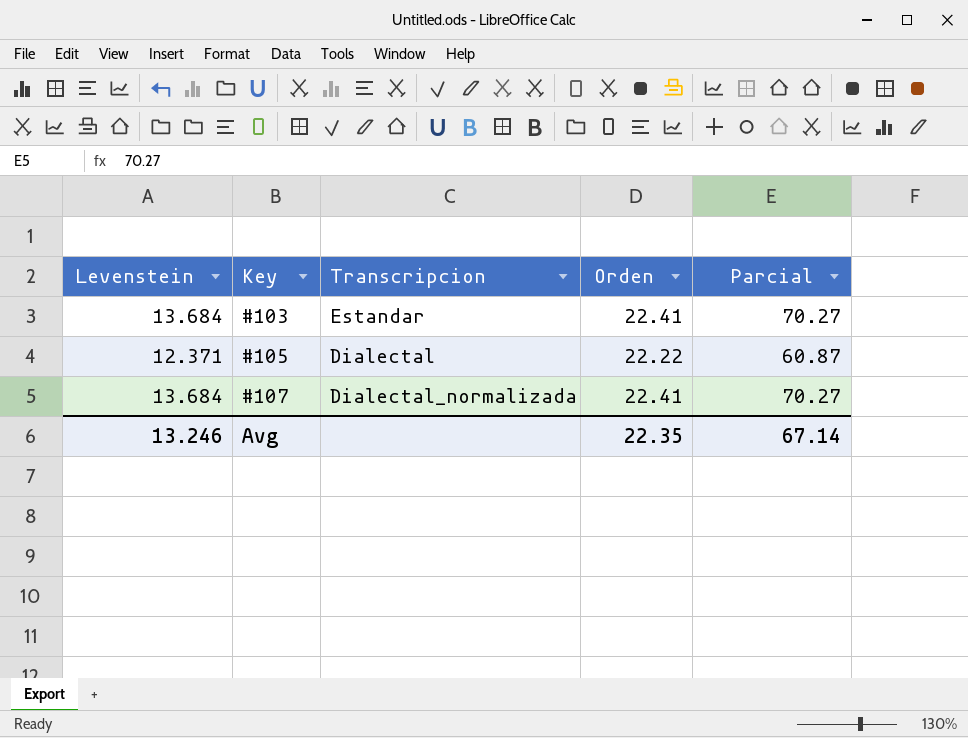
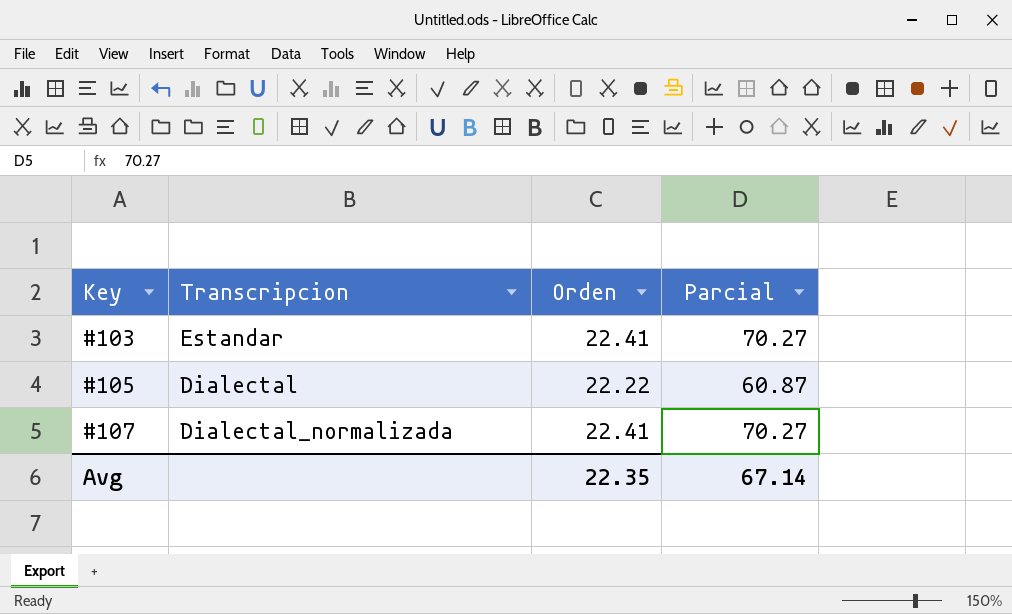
column Levenstein | position: 1 -> none

